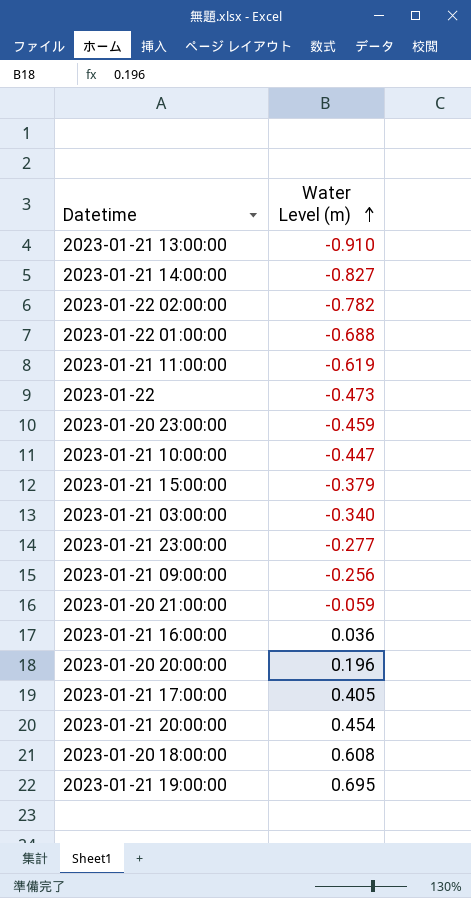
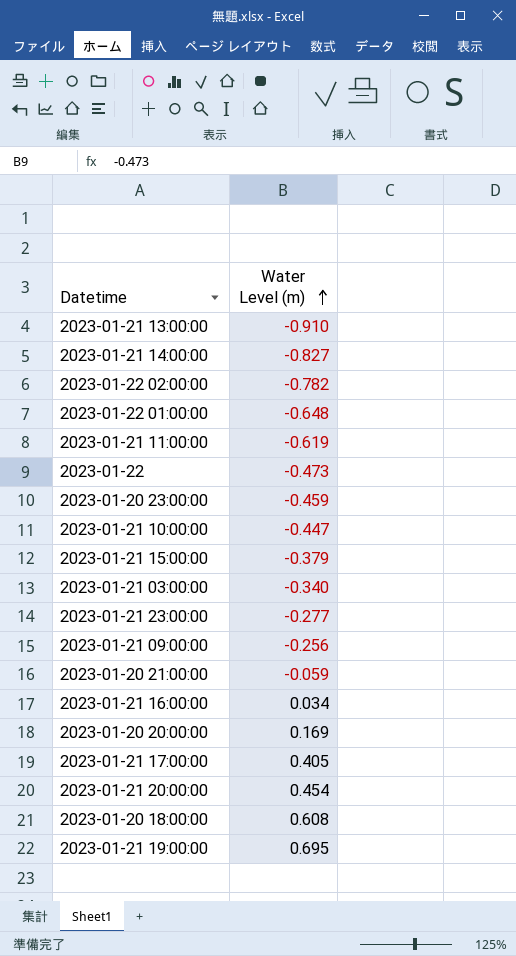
2023-01-22 01:00:00 | Water Level (m): -0.688 -> -0.648
2023-01-21 16:00:00 | Water Level (m): 0.036 -> 0.034
2023-01-20 20:00:00 | Water Level (m): 0.196 -> 0.169

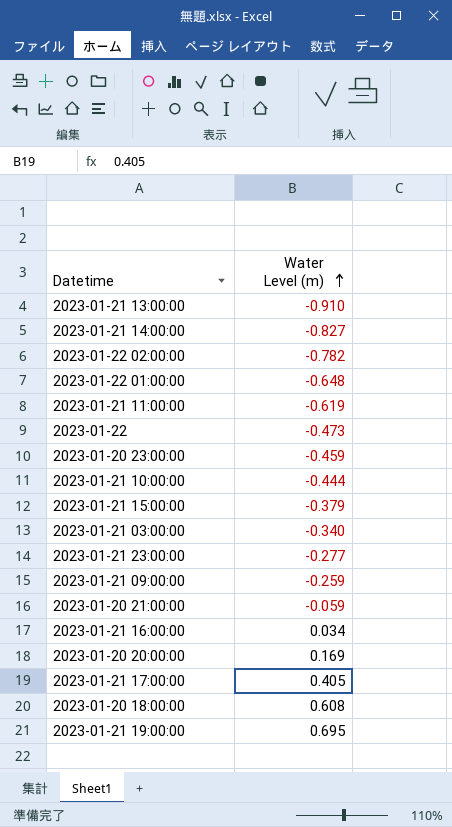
row 2023-01-21 20:00:00: 0.454 -> none
2023-01-21 10:00:00 | Water Level (m): -0.447 -> -0.444
2023-01-21 09:00:00 | Water Level (m): -0.256 -> -0.259

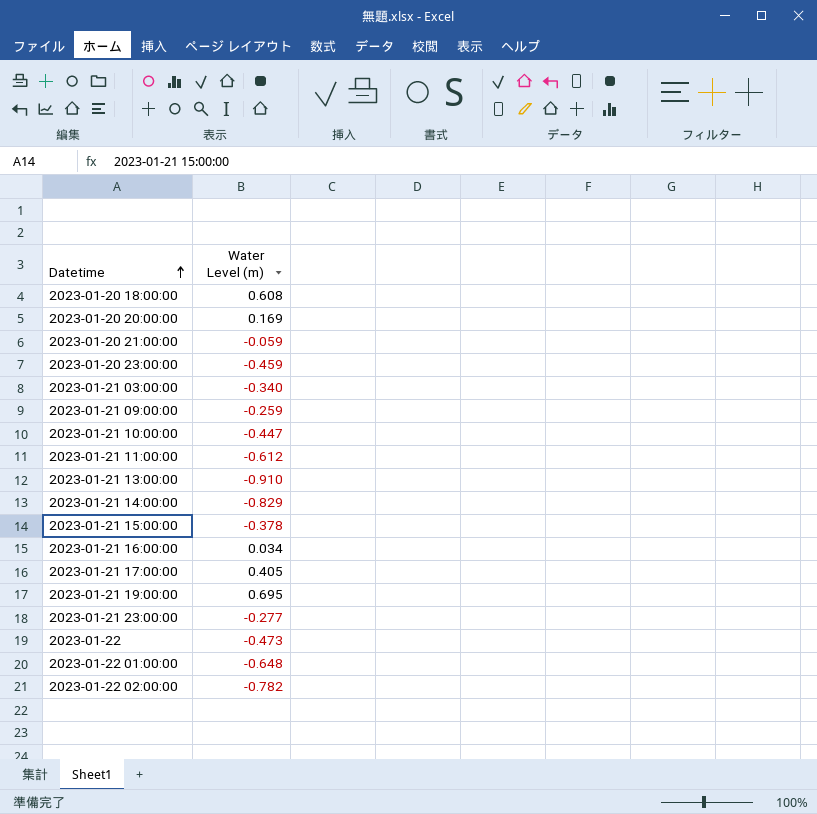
row order: Water Level (m) ascending -> Datetime ascending
2023-01-21 10:00:00 | Water Level (m): -0.444 -> -0.447
2023-01-21 11:00:00 | Water Level (m): -0.619 -> -0.612
2023-01-21 14:00:00 | Water Level (m): -0.827 -> -0.829
2023-01-21 15:00:00 | Water Level (m): -0.379 -> -0.378

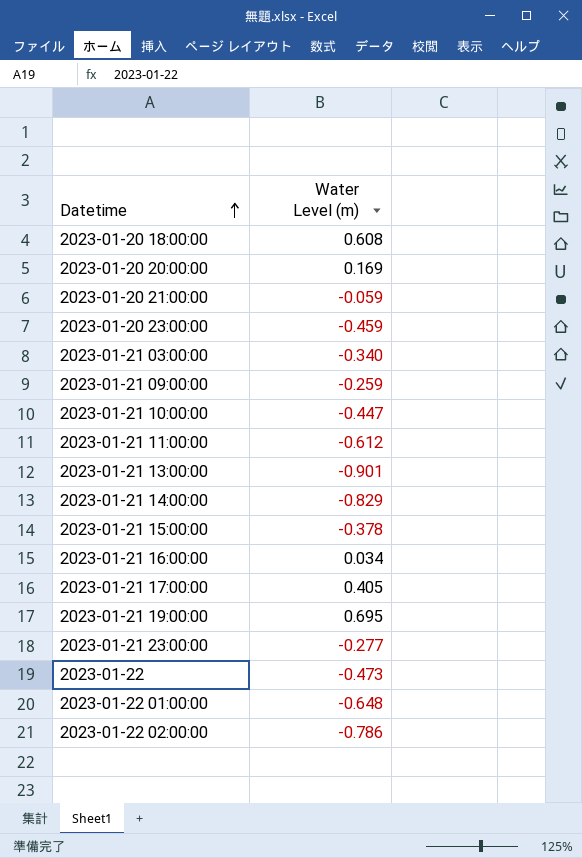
2023-01-21 13:00:00 | Water Level (m): -0.910 -> -0.901
2023-01-22 02:00:00 | Water Level (m): -0.782 -> -0.786

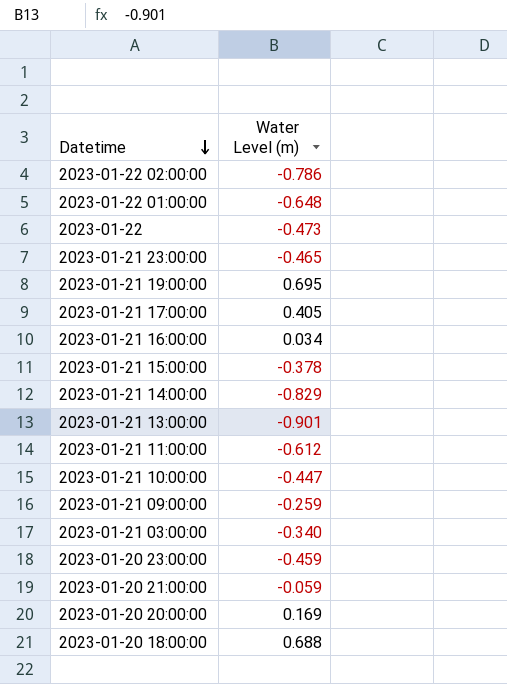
row order: Datetime ascending -> Datetime descending
2023-01-21 23:00:00 | Water Level (m): -0.277 -> -0.465
2023-01-20 18:00:00 | Water Level (m): 0.608 -> 0.688

